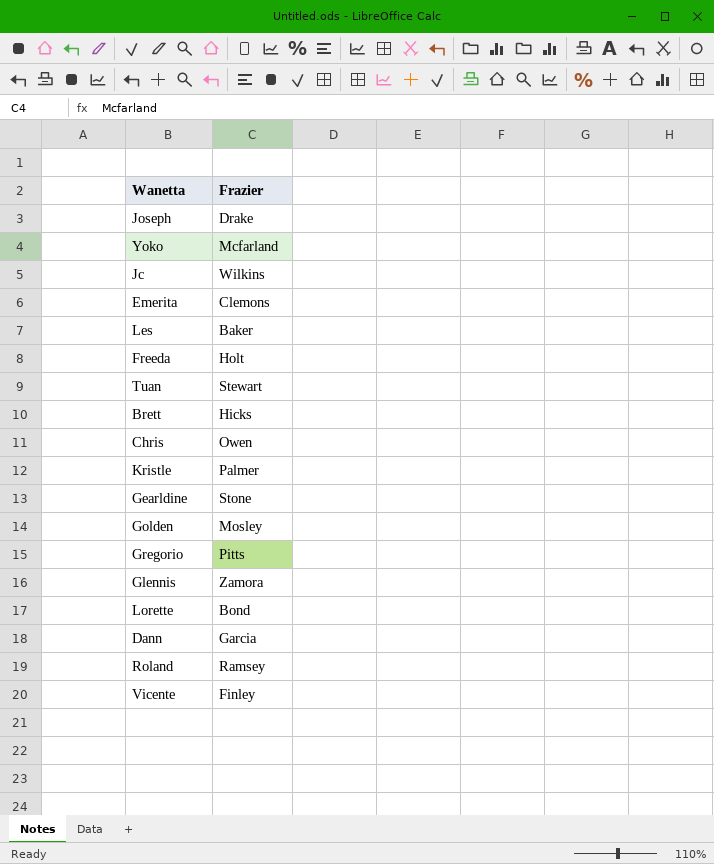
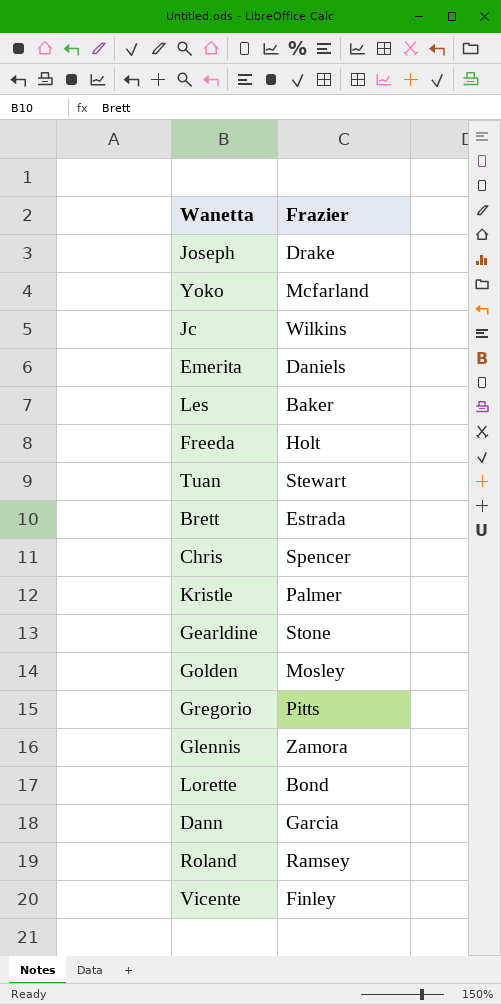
Emerita | Frazier: Clemons -> Daniels
Brett | Frazier: Hicks -> Estrada
Chris | Frazier: Owen -> Spencer

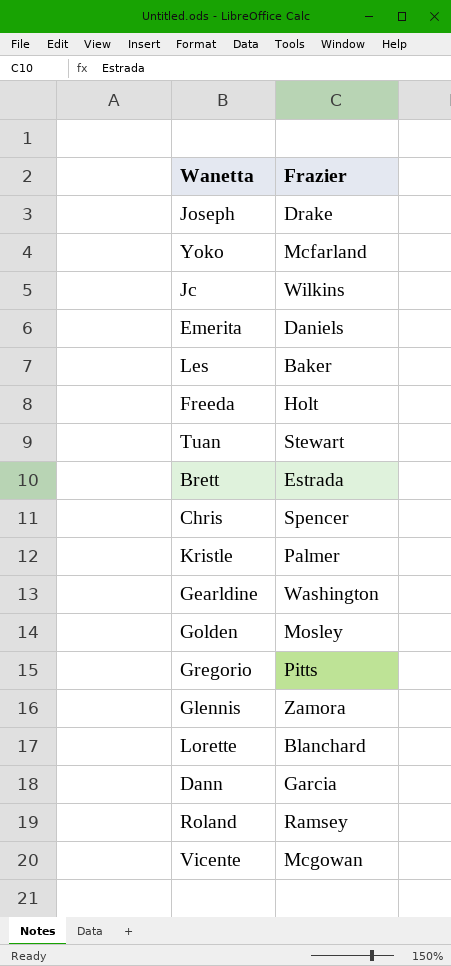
Gearldine | Frazier: Stone -> Washington
Lorette | Frazier: Bond -> Blanchard
Vicente | Frazier: Finley -> Mcgowan

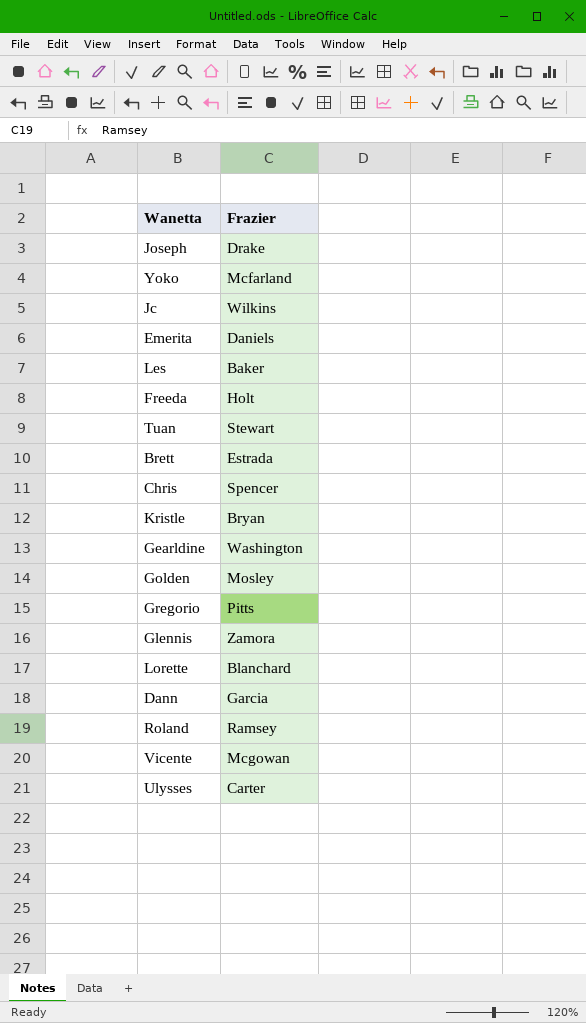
Kristle | Frazier: Palmer -> Bryan
row Ulysses: none -> Carter

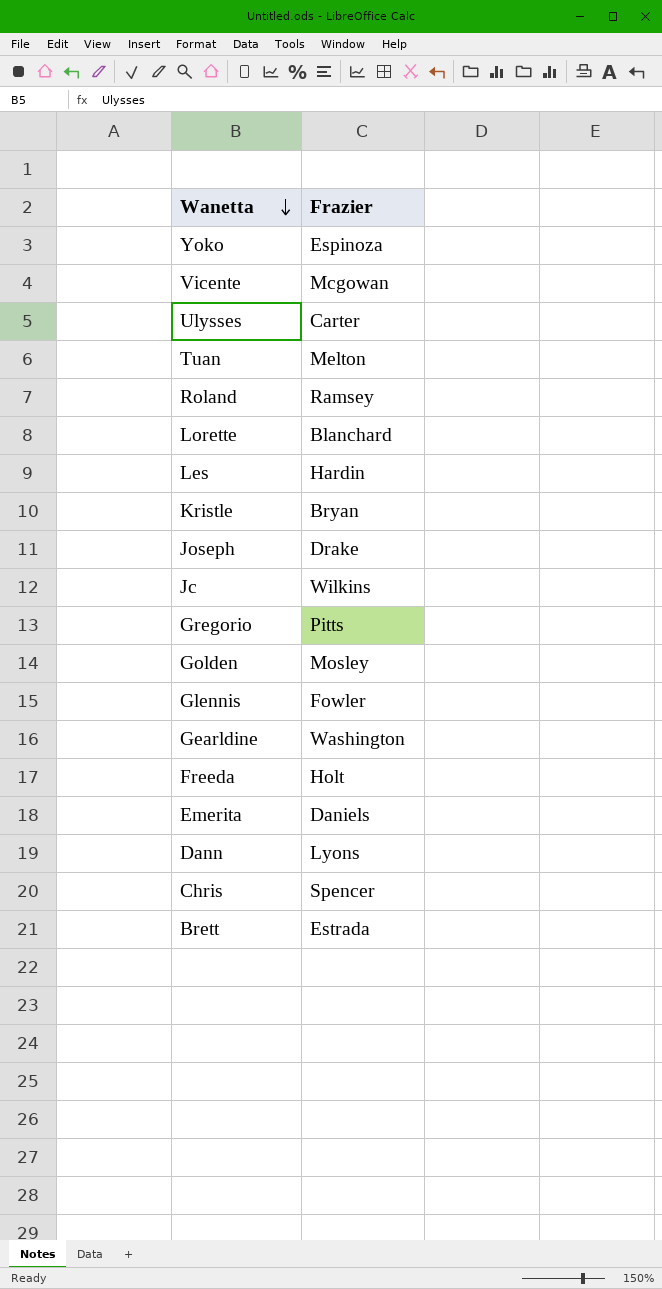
row order: none -> Wanetta descending
Yoko | Frazier: Mcfarland -> Espinoza
Tuan | Frazier: Stewart -> Melton
Les | Frazier: Baker -> Hardin
Glennis | Frazier: Zamora -> Fowler
Dann | Frazier: Garcia -> Lyons

